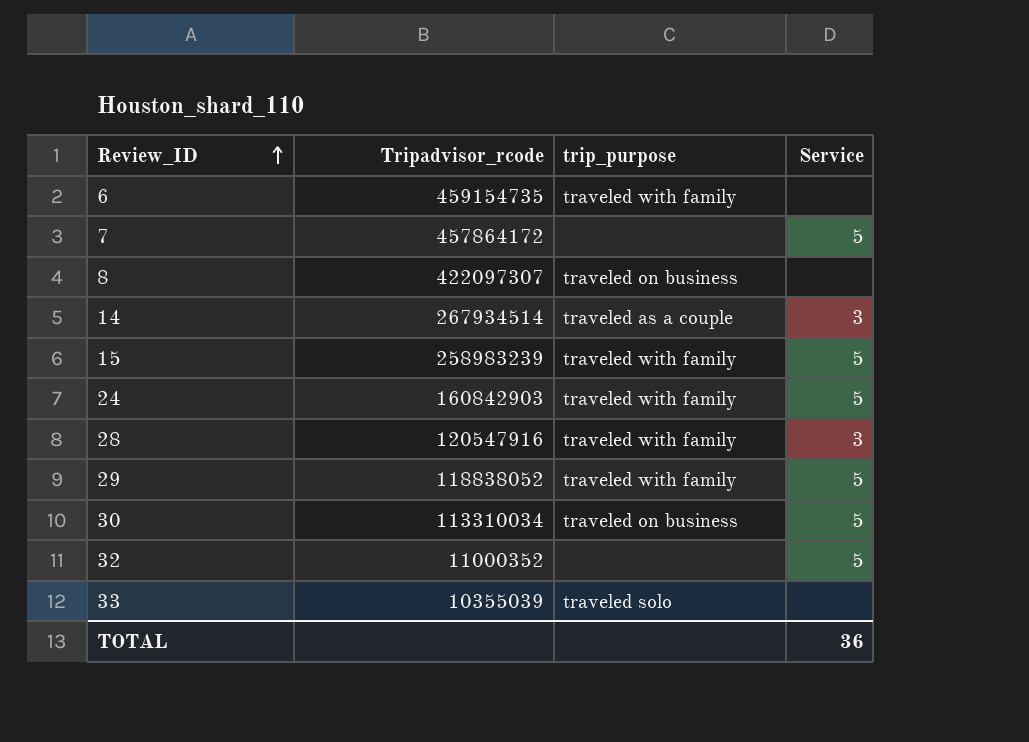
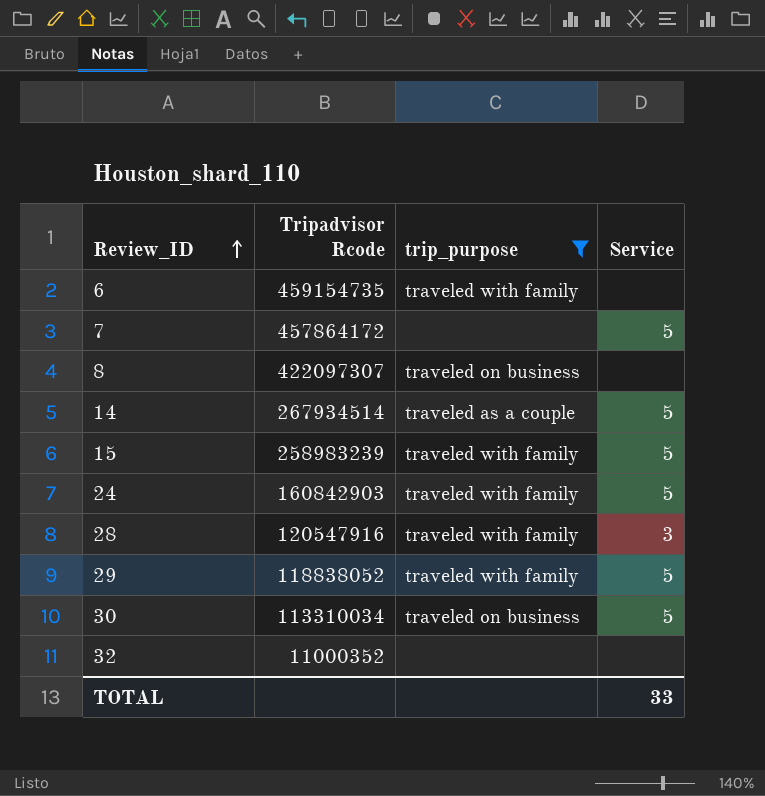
filter: none -> trip_purpose != traveled solo
column name: Tripadvisor_rcode -> Tripadvisor Rcode
14 | Service: 3 -> 5
32 | Service: 5 -> none
TOTAL | Service: 36 -> 33

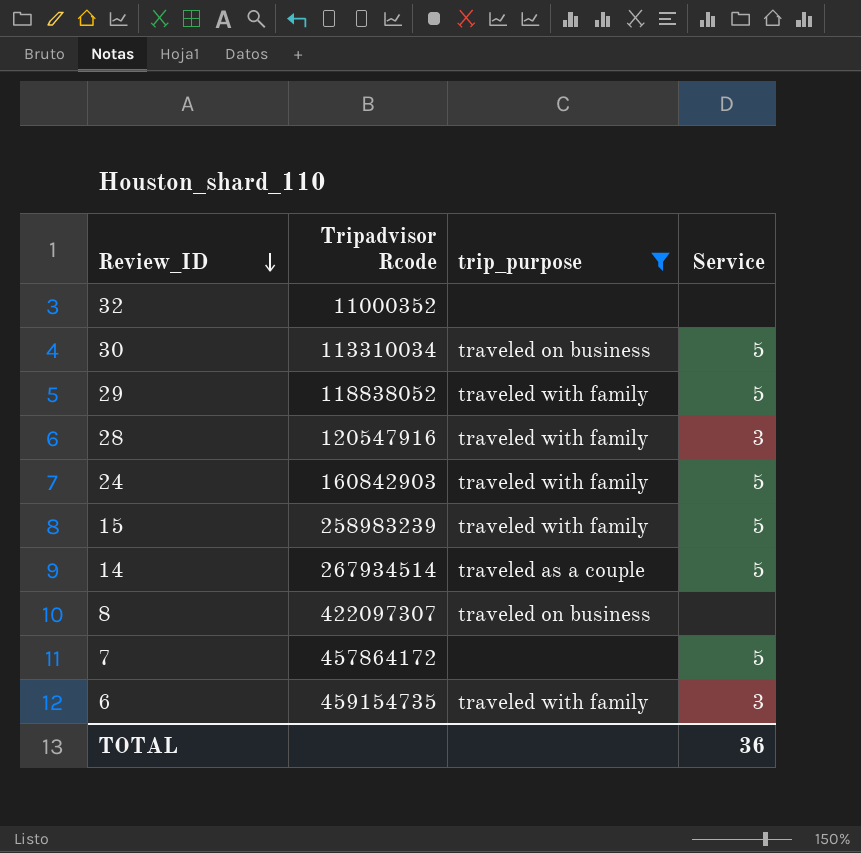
row order: Review_ID ascending -> Review_ID descending
6 | Service: none -> 3
TOTAL | Service: 33 -> 36

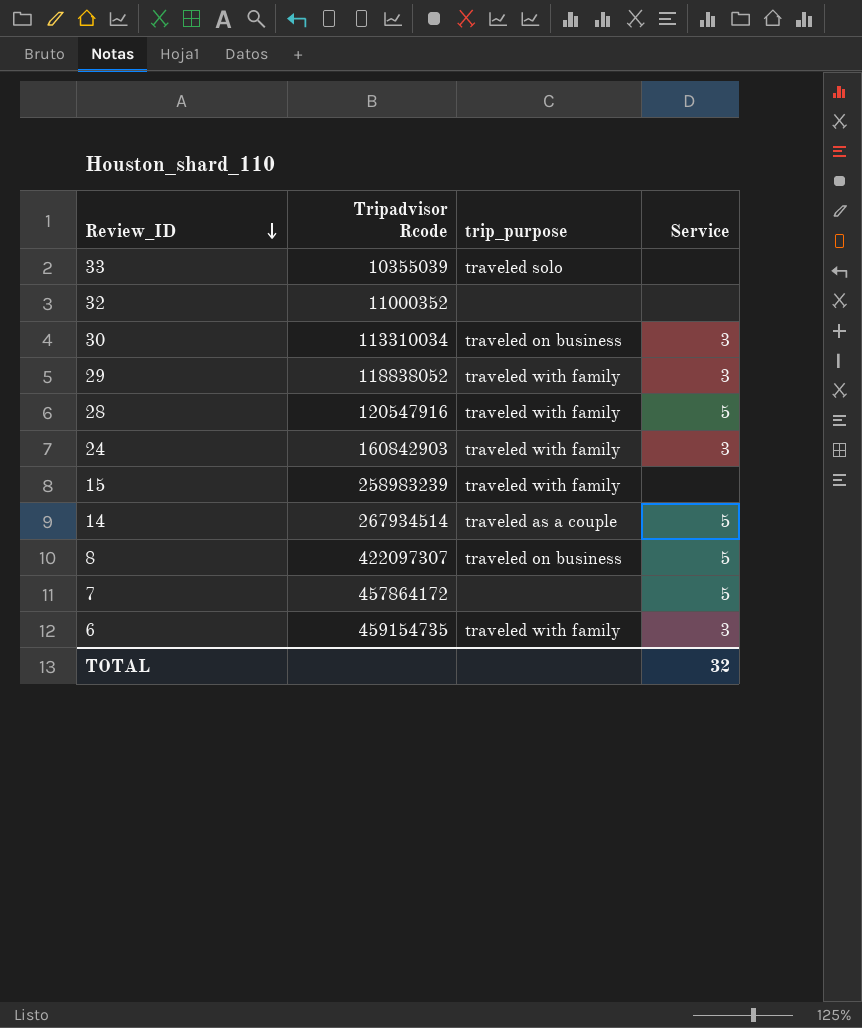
filter: trip_purpose != traveled solo -> none
30 | Service: 5 -> 3
29 | Service: 5 -> 3
28 | Service: 3 -> 5
24 | Service: 5 -> 3
15 | Service: 5 -> none
8 | Service: none -> 5
TOTAL | Service: 36 -> 32

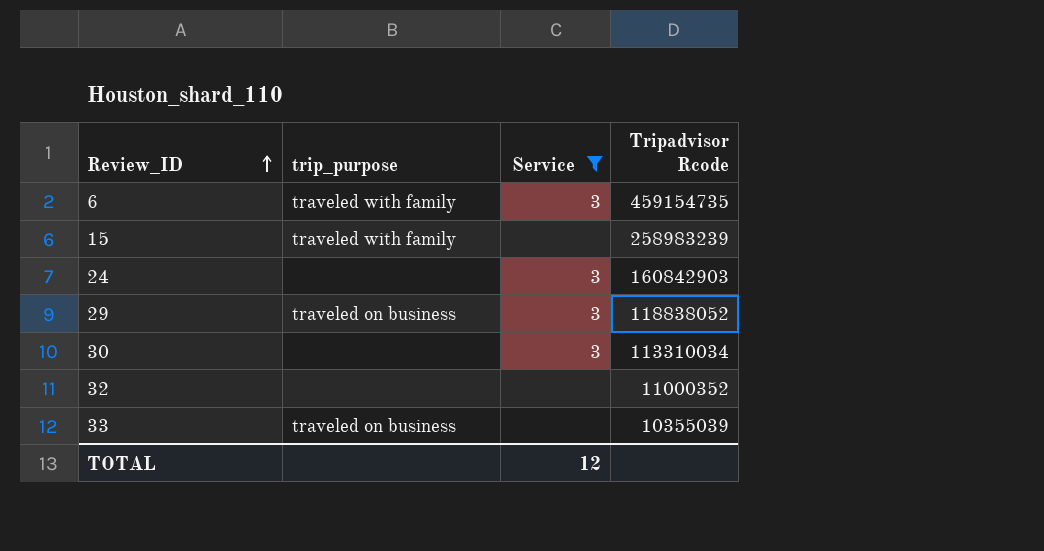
filter: none -> Service != 5
row order: Review_ID descending -> Review_ID ascending
column Tripadvisor Rcode | position: 2 -> 4
24 | trip_purpose: traveled with family -> none
29 | trip_purpose: traveled with family -> traveled on business
30 | trip_purpose: traveled on business -> none
33 | trip_purpose: traveled solo -> traveled on business
TOTAL | Service: 32 -> 12

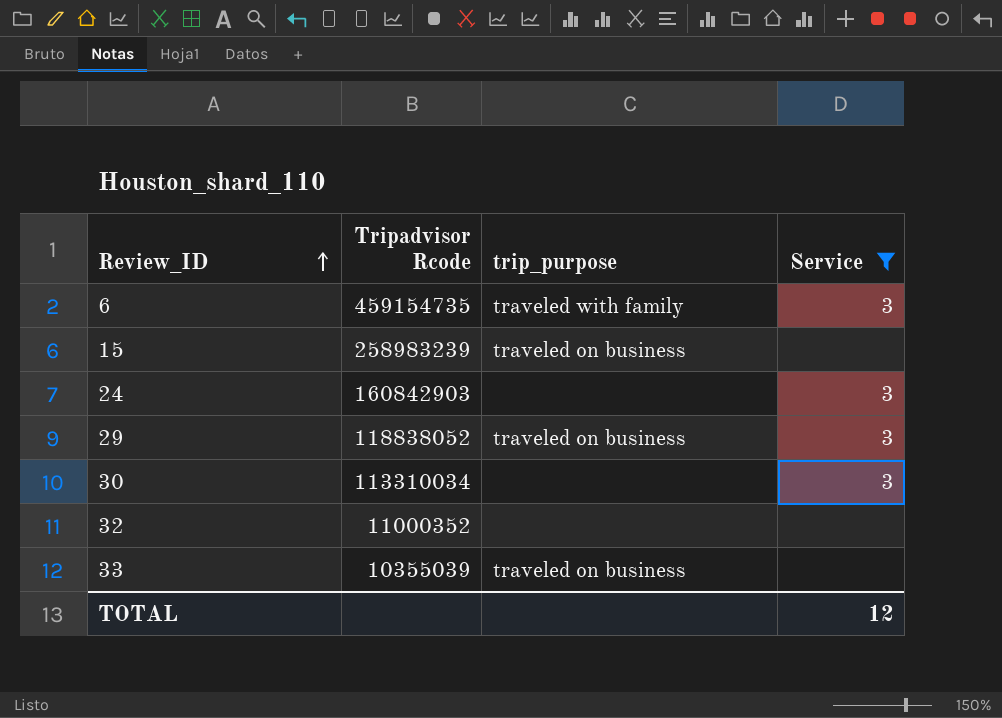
column Tripadvisor Rcode | position: 4 -> 2
15 | trip_purpose: traveled with family -> traveled on business

